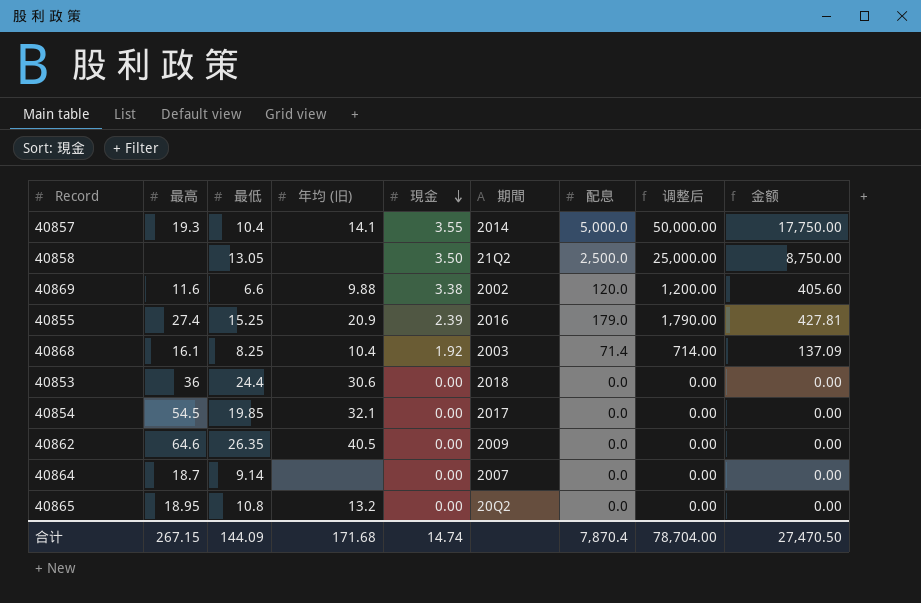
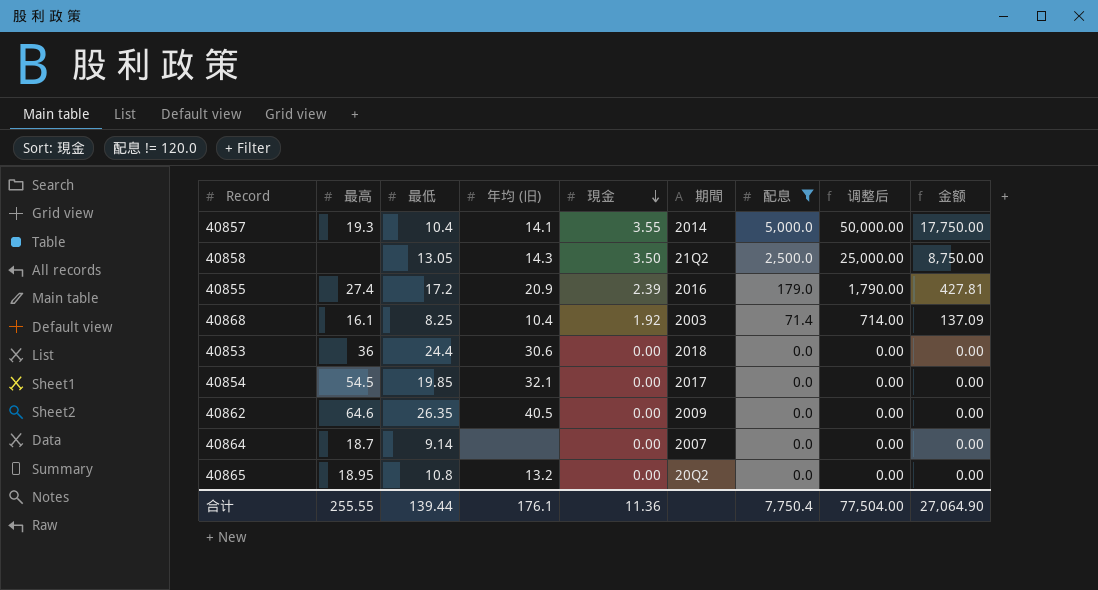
filter: none -> 配息 != 120.0
40858 | 年均 (旧): none -> 14.3
40855 | 最低: 15.25 -> 17.2
合计 | 最高: 267.15 -> 255.55
合计 | 最低: 144.09 -> 139.44
合计 | 年均 (旧): 171.68 -> 176.1
合计 | 現金: 14.74 -> 11.36
合计 | 配息: 7,870.4 -> 7,750.4
合计 | 调整后: 78,704.00 -> 77,504.00
合计 | 金额: 27,470.50 -> 27,064.90

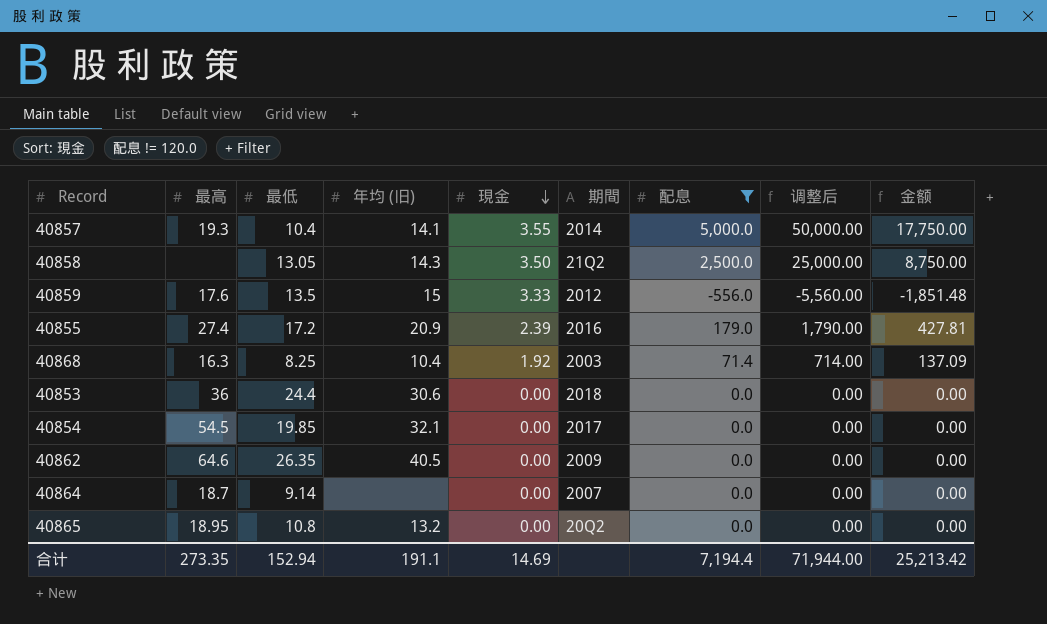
row 40859: none -> 17.6 | 13.5 | 15 | 3.33 | 2012 | -556.0 | -5,560.00 | -1,851.48
40868 | 最高: 16.1 -> 16.3
合计 | 最高: 255.55 -> 273.35
合计 | 最低: 139.44 -> 152.94
合计 | 年均 (旧): 176.1 -> 191.1
合计 | 現金: 11.36 -> 14.69
合计 | 配息: 7,750.4 -> 7,194.4
合计 | 调整后: 77,504.00 -> 71,944.00
合计 | 金额: 27,064.90 -> 25,213.42

